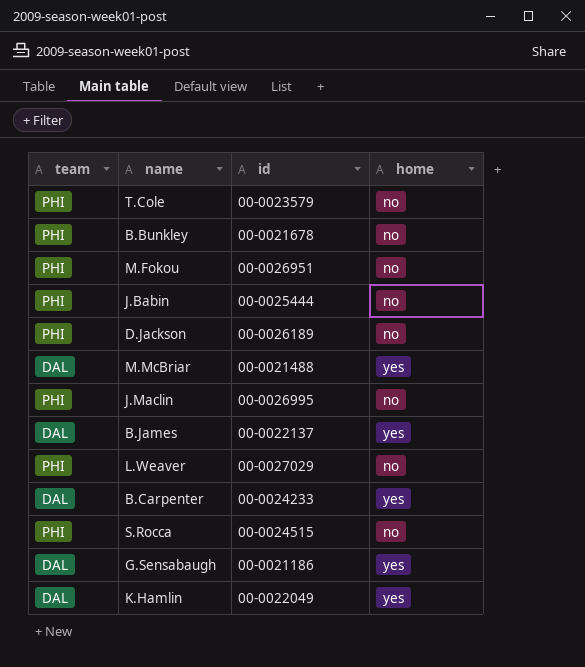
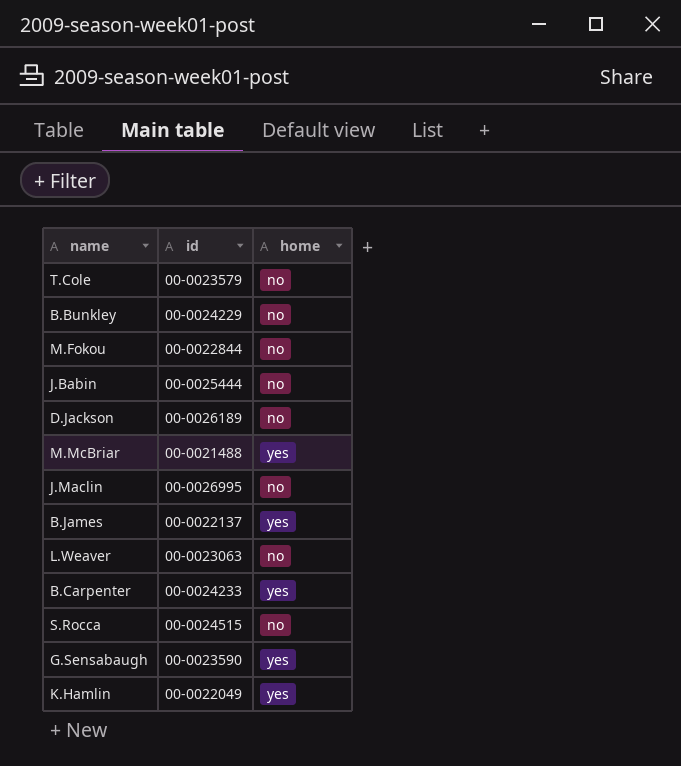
column team | position: 1 -> none
B.Bunkley | id: 00-0021678 -> 00-0024229
M.Fokou | id: 00-0026951 -> 00-0022844
L.Weaver | id: 00-0027029 -> 00-0023063
G.Sensabaugh | id: 00-0021186 -> 00-0023590

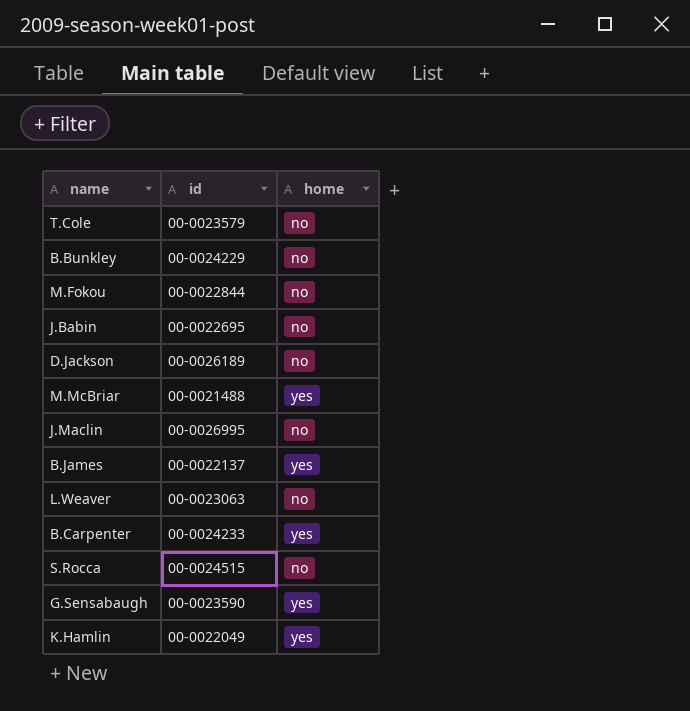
J.Babin | id: 00-0025444 -> 00-0022695

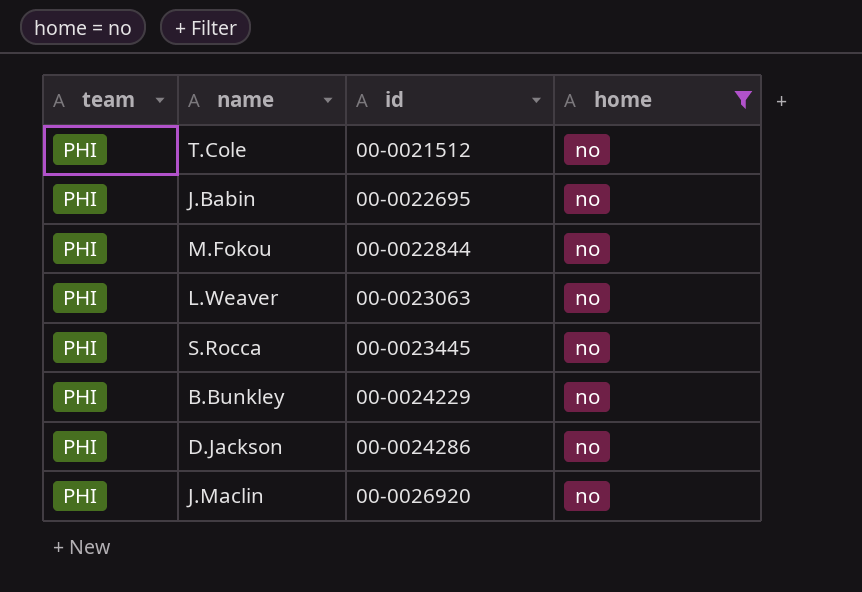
filter: none -> home = no
row order: none -> id ascending
column team | position: none -> 1
T.Cole | id: 00-0023579 -> 00-0021512
S.Rocca | id: 00-0024515 -> 00-0023445
D.Jackson | id: 00-0026189 -> 00-0024286
J.Maclin | id: 00-0026995 -> 00-0026920

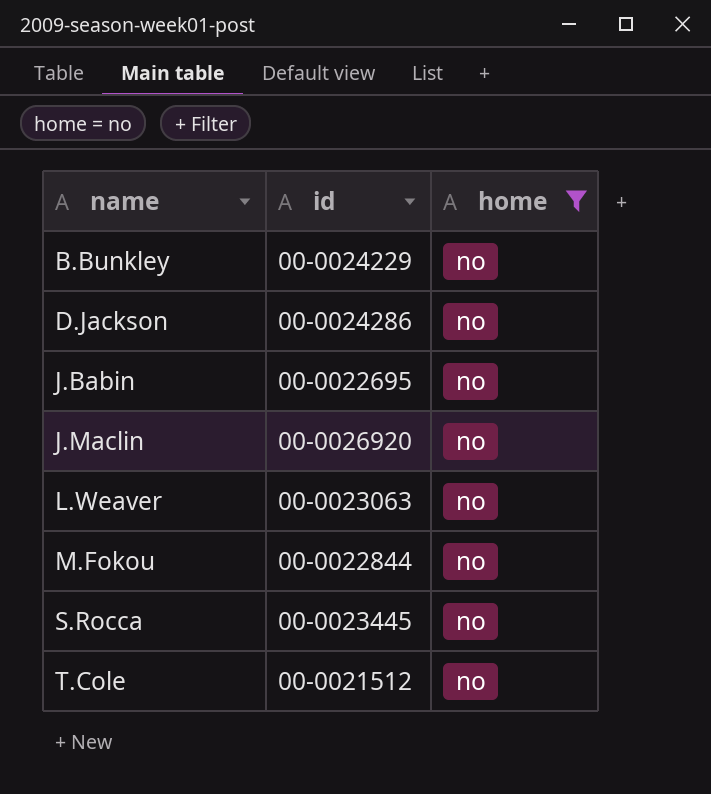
row order: id ascending -> name ascending
column team | position: 1 -> none

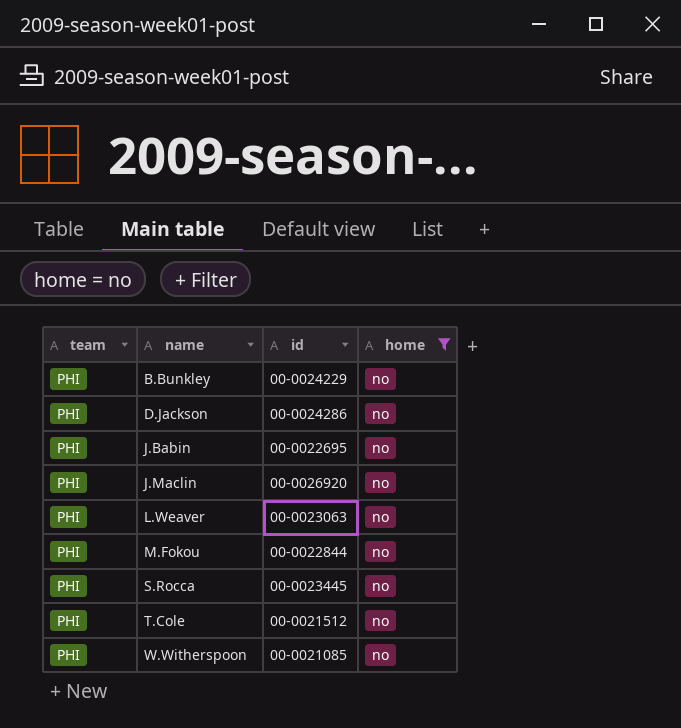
column team | position: none -> 1
row W.Witherspoon: none -> PHI | 00-0021085 | no

